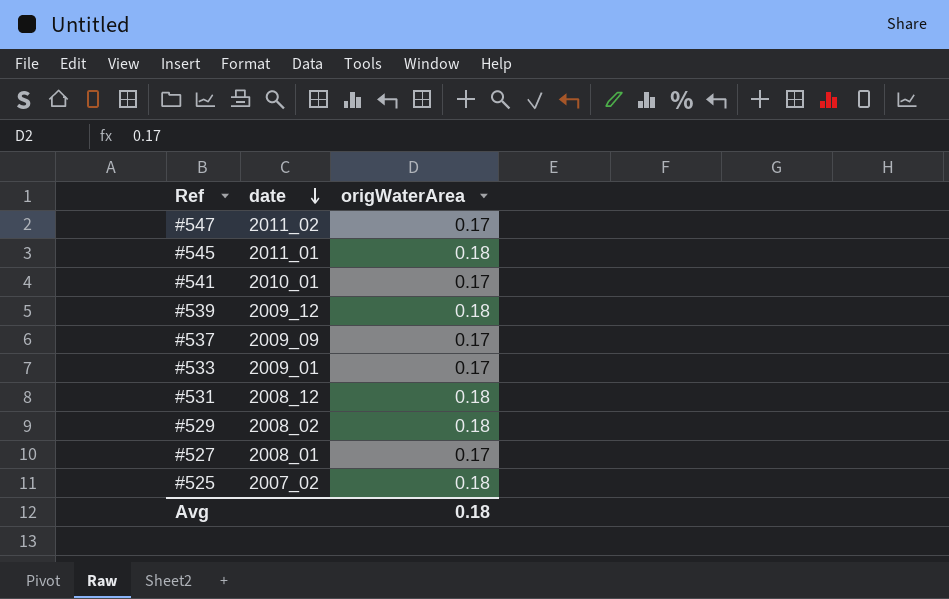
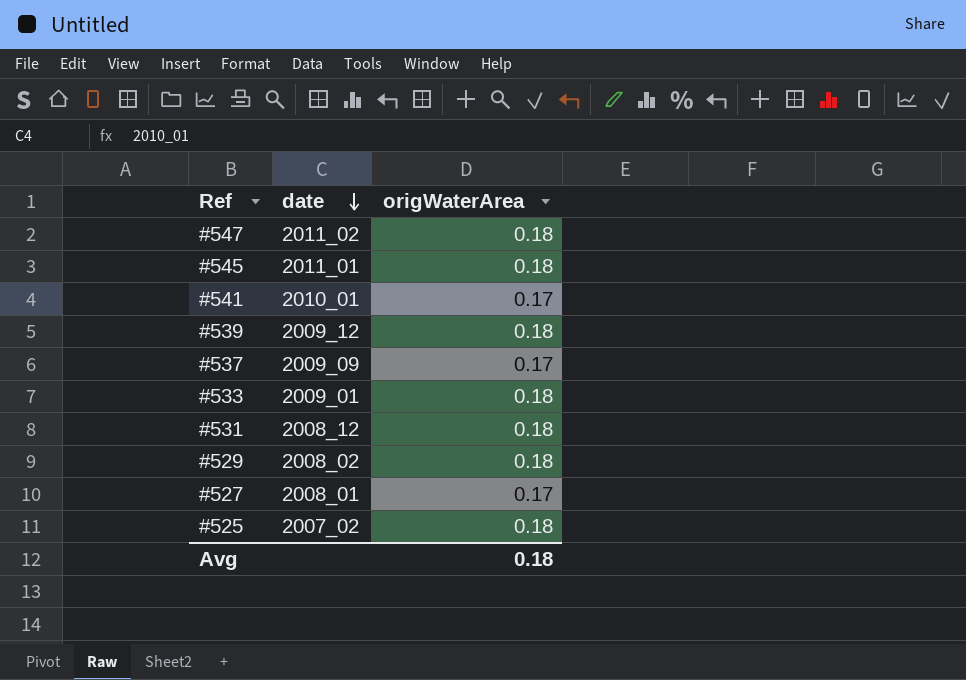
#547 | origWaterArea: 0.17 -> 0.18
#533 | origWaterArea: 0.17 -> 0.18

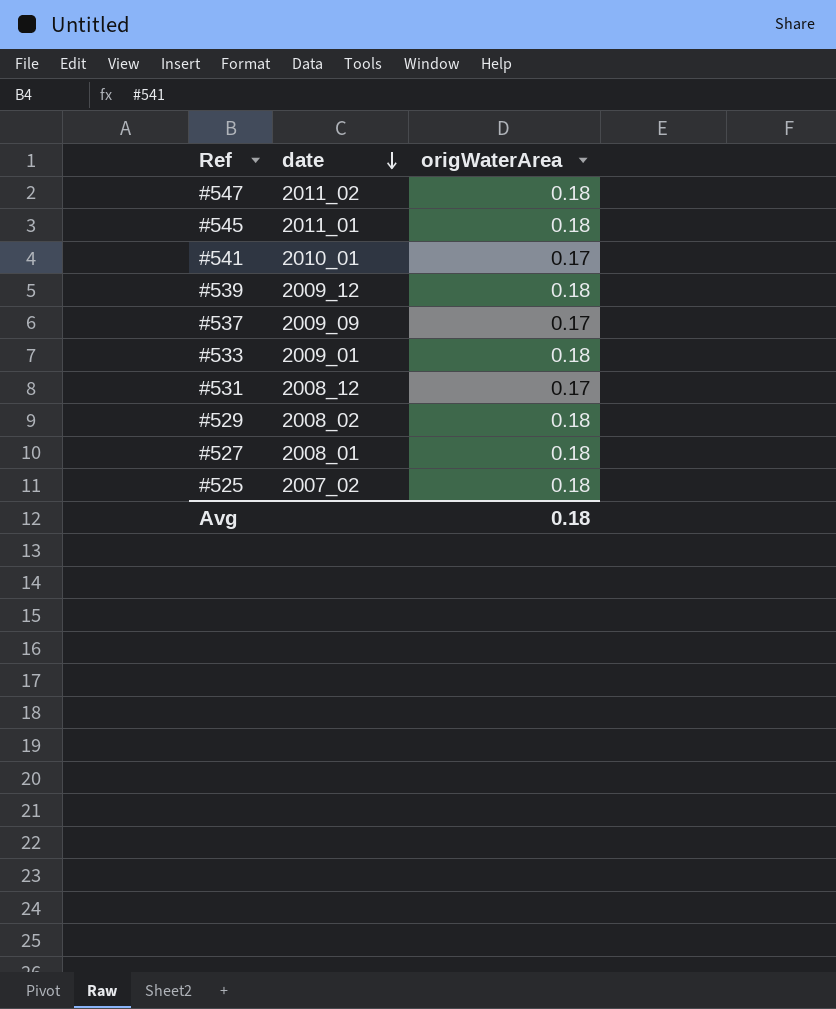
#531 | origWaterArea: 0.18 -> 0.17
#527 | origWaterArea: 0.17 -> 0.18

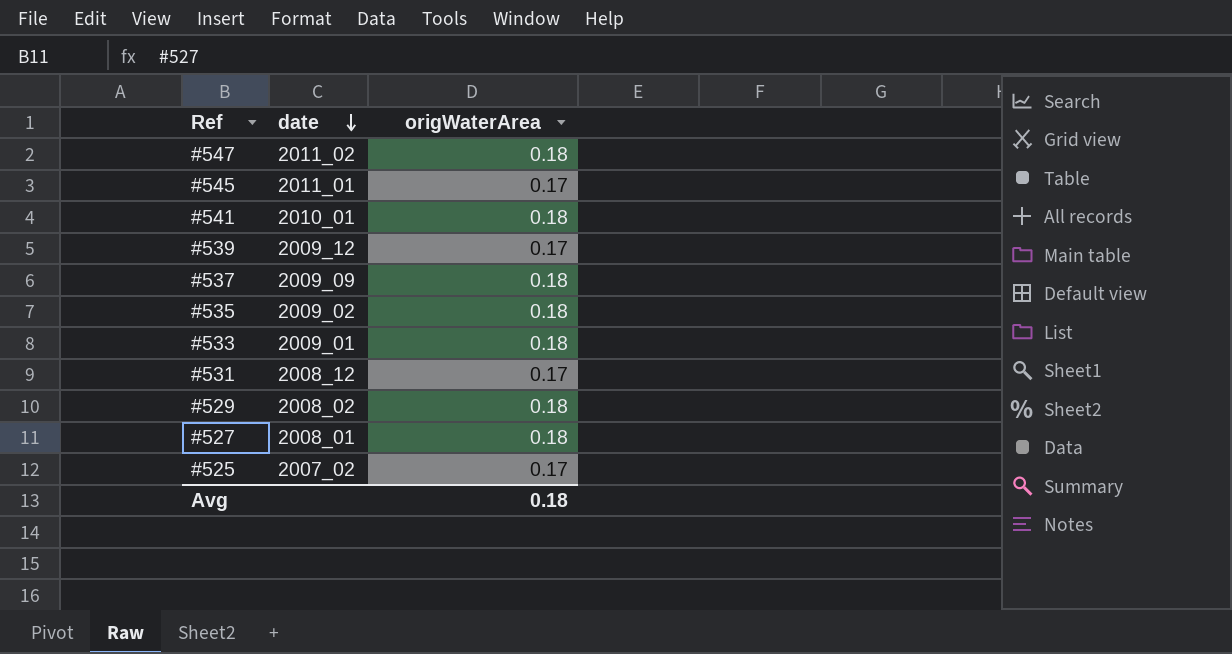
#545 | origWaterArea: 0.18 -> 0.17
#541 | origWaterArea: 0.17 -> 0.18
#539 | origWaterArea: 0.18 -> 0.17
#537 | origWaterArea: 0.17 -> 0.18
row #535: none -> 2009_02 | 0.18
#525 | origWaterArea: 0.18 -> 0.17

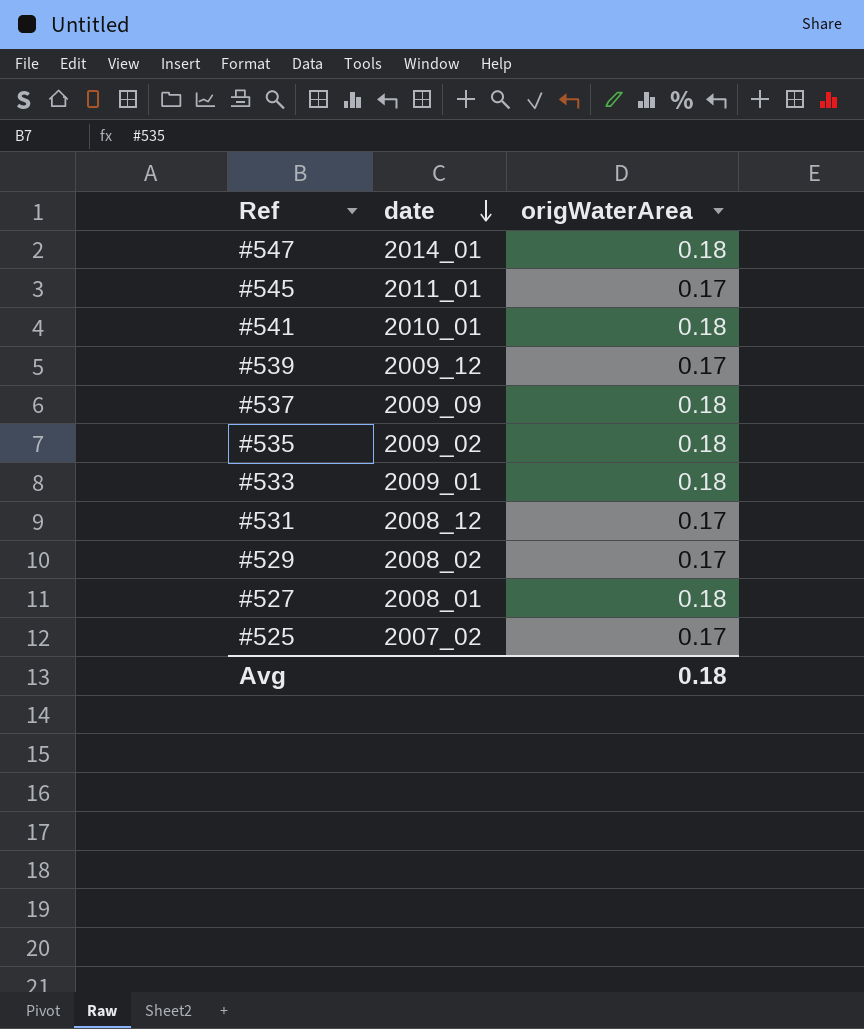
#547 | date: 2011_02 -> 2014_01
#529 | origWaterArea: 0.18 -> 0.17

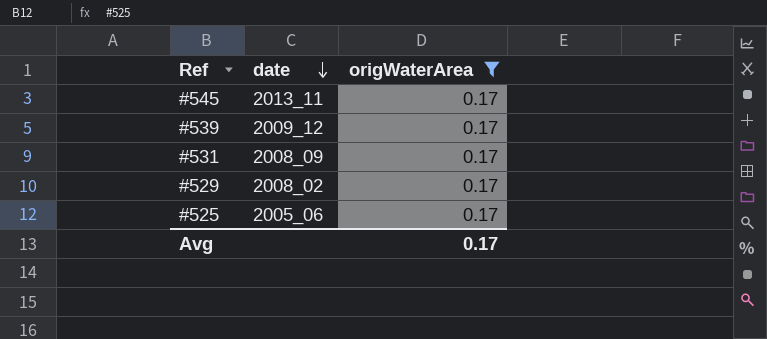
filter: none -> origWaterArea = 0.17
#545 | date: 2011_01 -> 2013_11
#531 | date: 2008_12 -> 2008_09
#525 | date: 2007_02 -> 2005_06
Avg | origWaterArea: 0.18 -> 0.17

